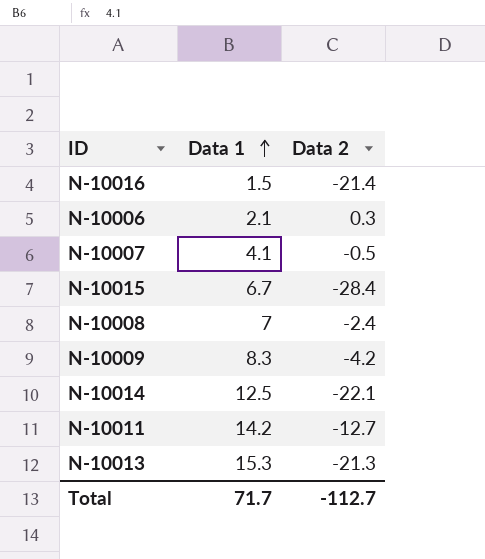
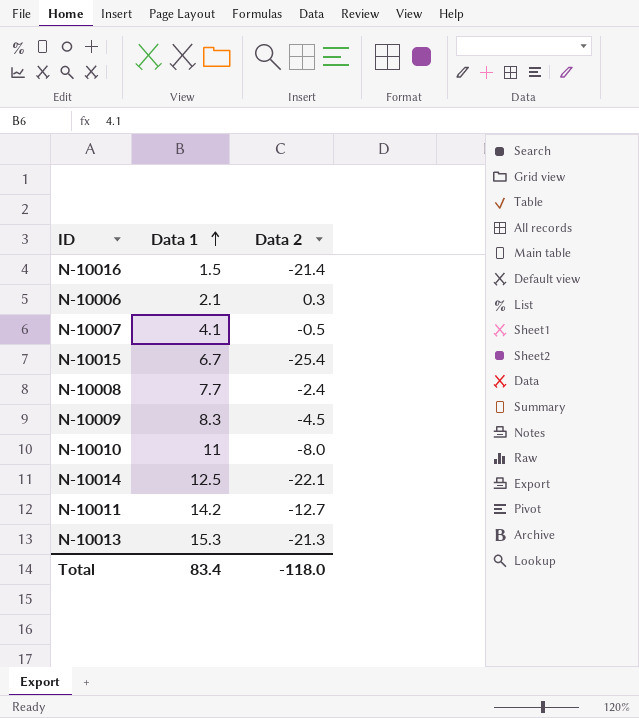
N-10015 | Data 2: -28.4 -> -25.4
N-10008 | Data 1: 7 -> 7.7
N-10009 | Data 2: -4.2 -> -4.5
row N-10010: none -> 11 | -8.0
Total | Data 1: 71.7 -> 83.4
Total | Data 2: -112.7 -> -118.0

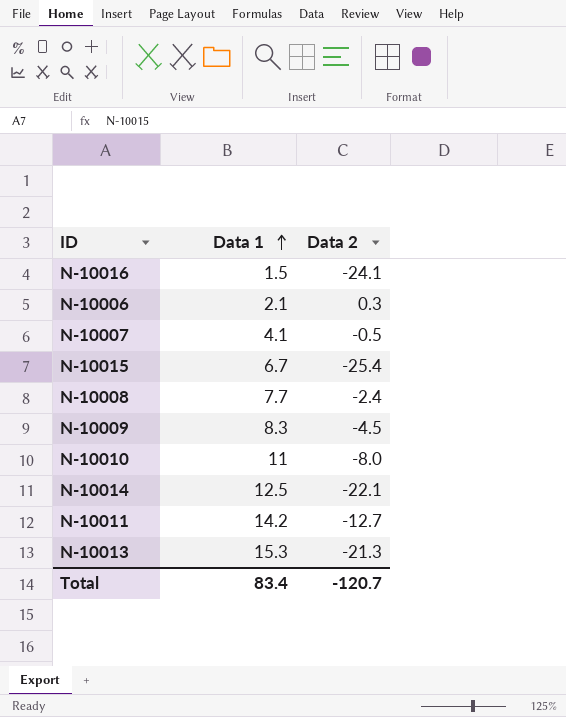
N-10016 | Data 2: -21.4 -> -24.1
Total | Data 2: -118.0 -> -120.7

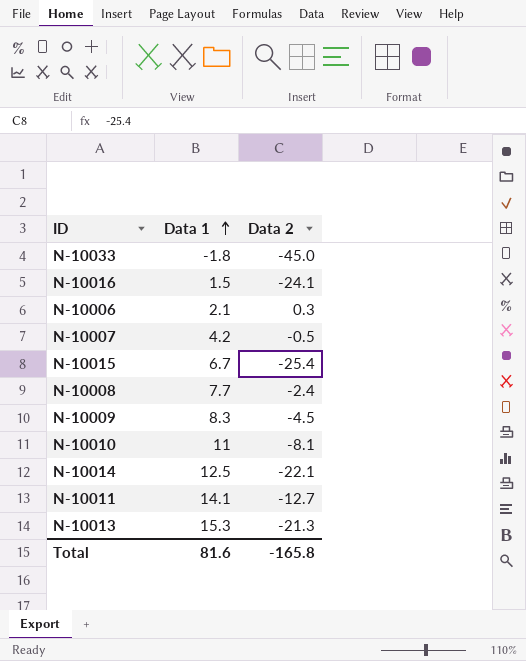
row N-10033: none -> -1.8 | -45.0
N-10007 | Data 1: 4.1 -> 4.2
N-10010 | Data 2: -8.0 -> -8.1
N-10011 | Data 1: 14.2 -> 14.1
Total | Data 1: 83.4 -> 81.6
Total | Data 2: -120.7 -> -165.8

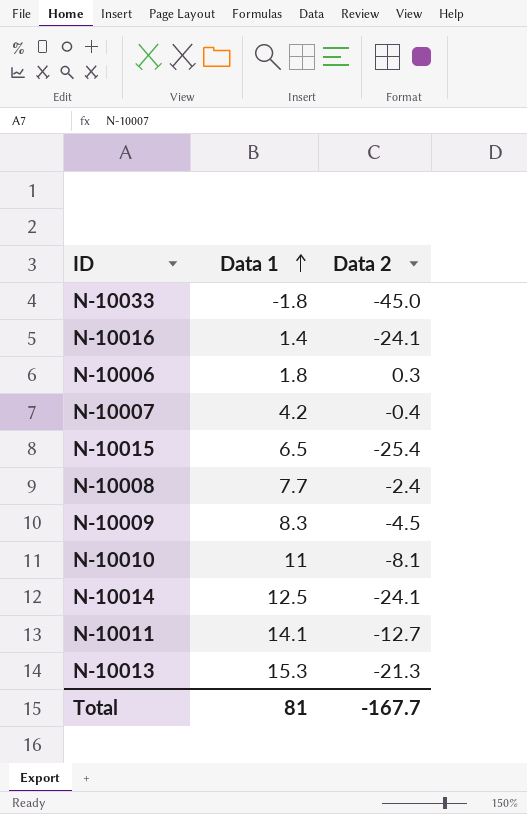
N-10016 | Data 1: 1.5 -> 1.4
N-10006 | Data 1: 2.1 -> 1.8
N-10007 | Data 2: -0.5 -> -0.4
N-10015 | Data 1: 6.7 -> 6.5
N-10014 | Data 2: -22.1 -> -24.1
Total | Data 1: 81.6 -> 81
Total | Data 2: -165.8 -> -167.7

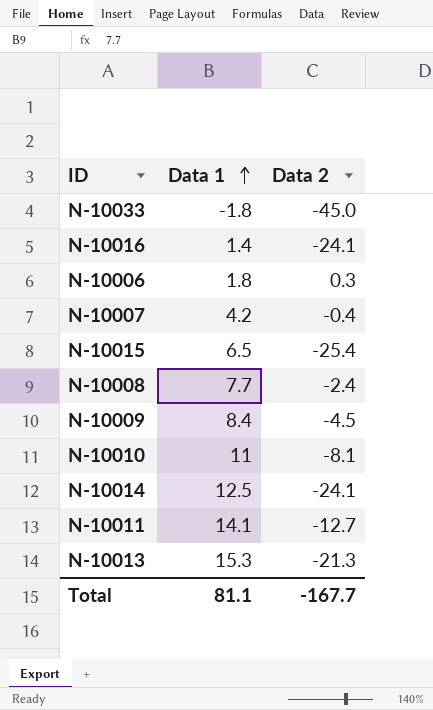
N-10009 | Data 1: 8.3 -> 8.4
Total | Data 1: 81 -> 81.1

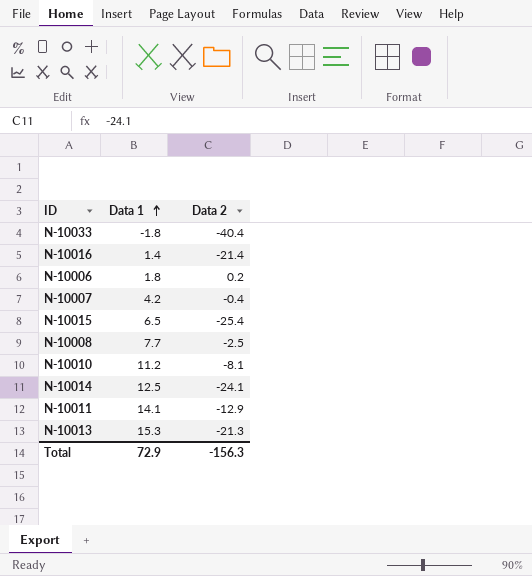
row N-10009: 8.4 | -4.5 -> none
N-10033 | Data 2: -45.0 -> -40.4
N-10016 | Data 2: -24.1 -> -21.4
N-10006 | Data 2: 0.3 -> 0.2
N-10008 | Data 2: -2.4 -> -2.5
N-10010 | Data 1: 11 -> 11.2
N-10011 | Data 2: -12.7 -> -12.9
Total | Data 1: 81.1 -> 72.9
Total | Data 2: -167.7 -> -156.3

